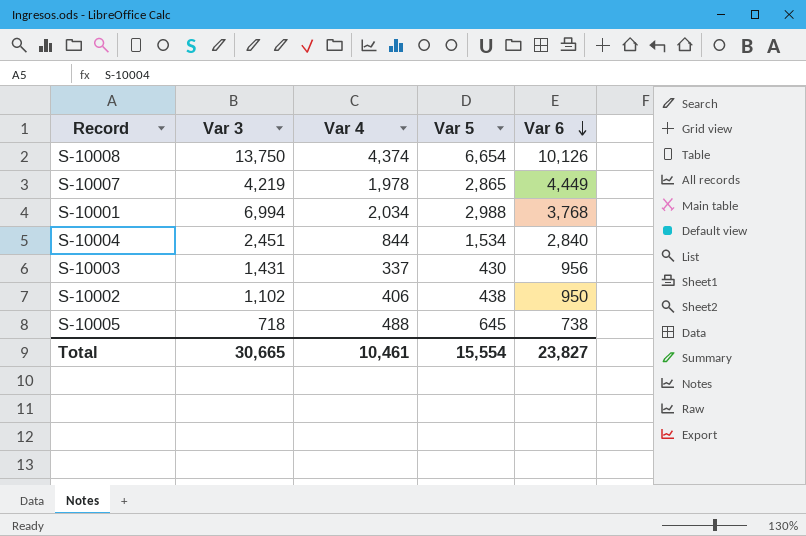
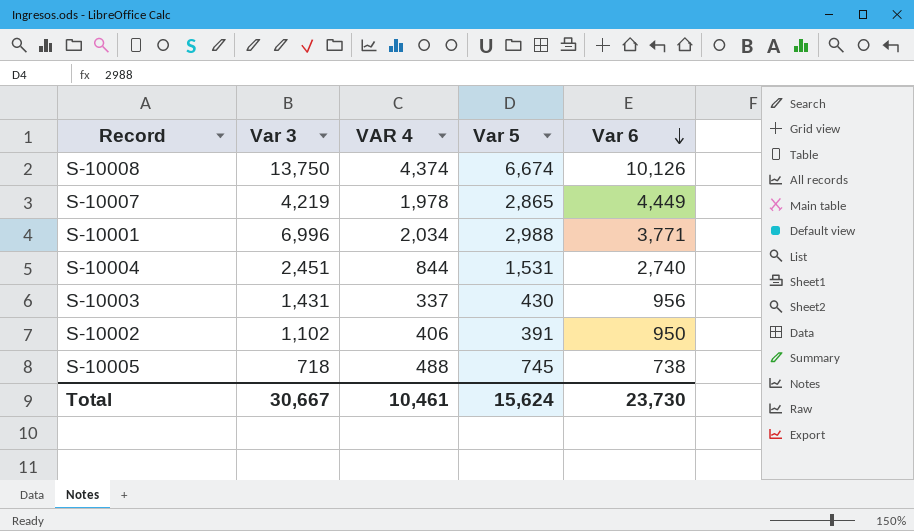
column name: Var 4 -> VAR 4
S-10008 | Var 5: 6,654 -> 6,674
S-10001 | Var 3: 6,994 -> 6,996
S-10001 | Var 6: 3,768 -> 3,771
S-10004 | Var 5: 1,534 -> 1,531
S-10004 | Var 6: 2,840 -> 2,740
S-10002 | Var 5: 438 -> 391
S-10005 | Var 5: 645 -> 745
Total | Var 3: 30,665 -> 30,667
Total | Var 5: 15,554 -> 15,624
Total | Var 6: 23,827 -> 23,730

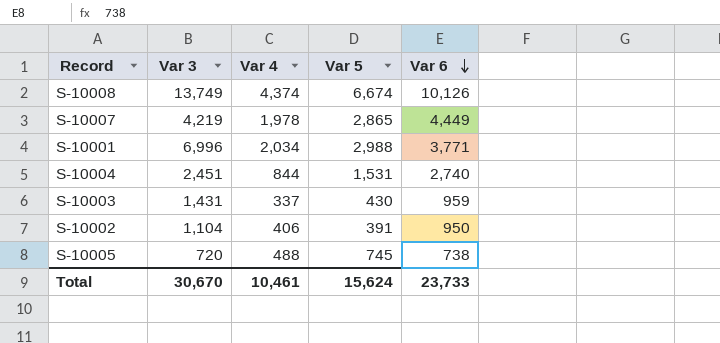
column name: VAR 4 -> Var 4
S-10008 | Var 3: 13,750 -> 13,749
S-10003 | Var 6: 956 -> 959
S-10002 | Var 3: 1,102 -> 1,104
S-10005 | Var 3: 718 -> 720
Total | Var 3: 30,667 -> 30,670
Total | Var 6: 23,730 -> 23,733

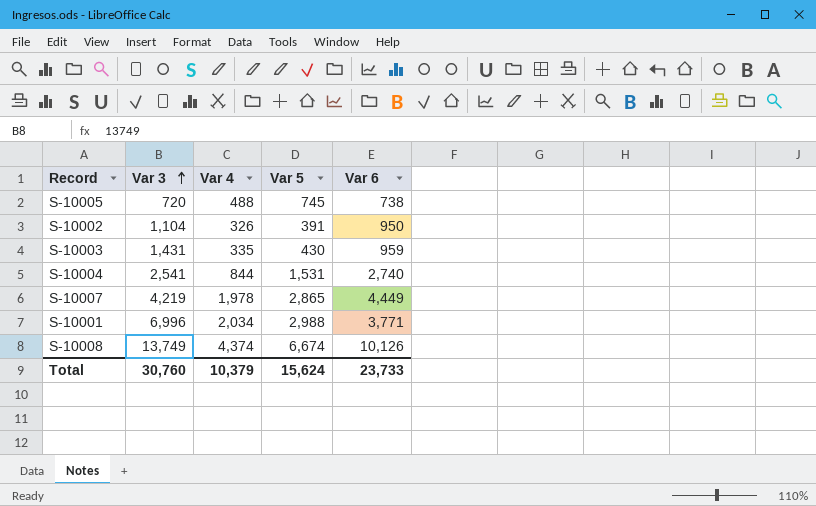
row order: Var 6 descending -> Var 3 ascending
S-10002 | Var 4: 406 -> 326
S-10003 | Var 4: 337 -> 335
S-10004 | Var 3: 2,451 -> 2,541
Total | Var 3: 30,670 -> 30,760
Total | Var 4: 10,461 -> 10,379

